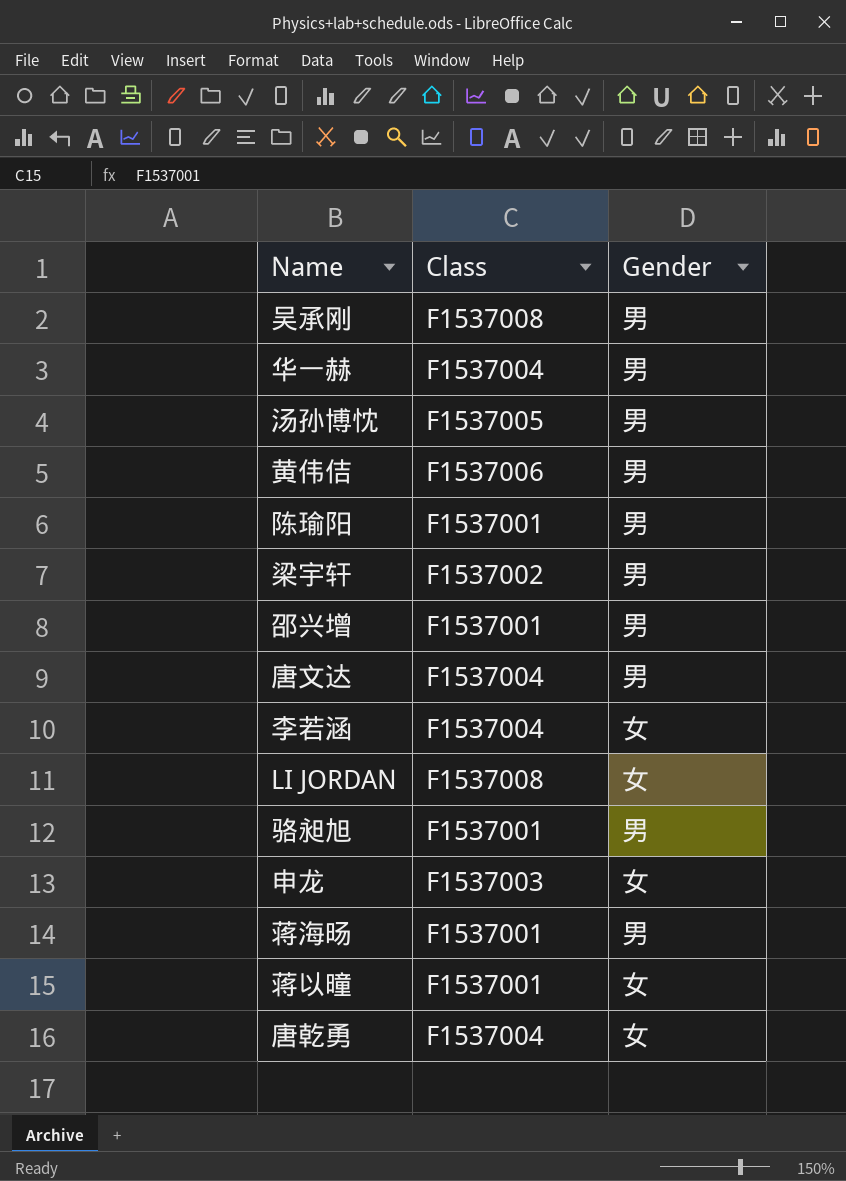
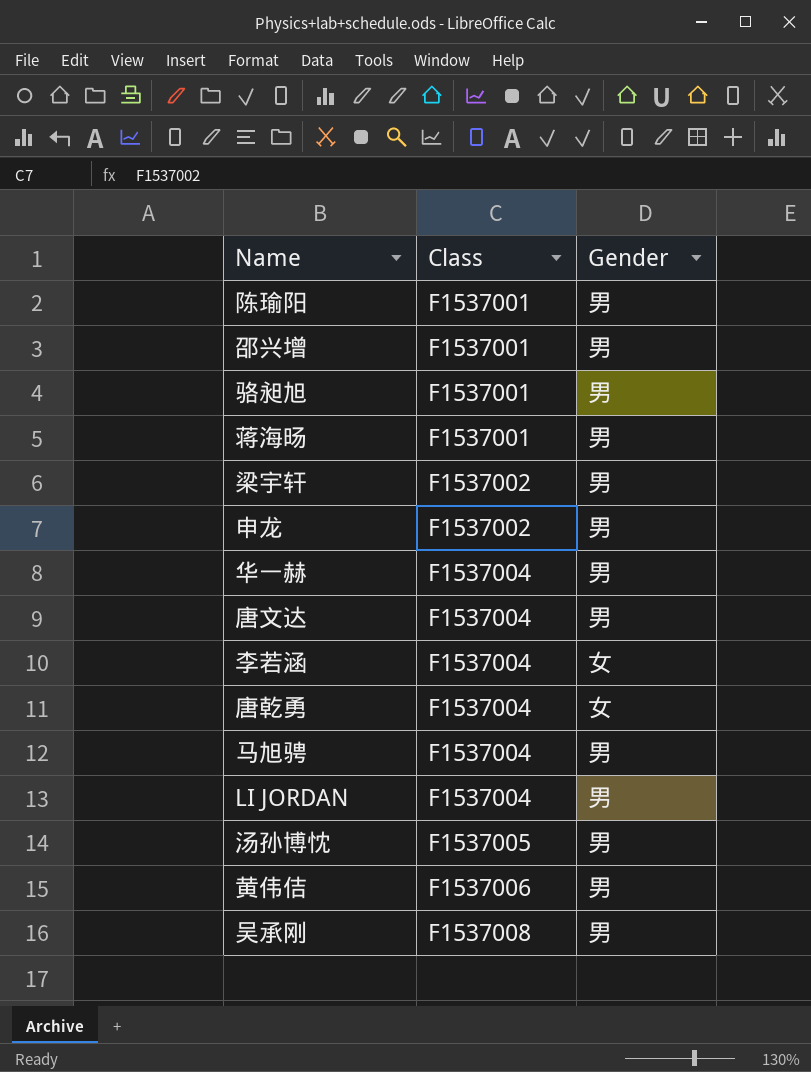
row order: none -> Class ascending
row 蒋以曈: F1537001 | 女 -> none
申龙 | Class: F1537003 -> F1537002
申龙 | Gender: 女 -> 男
row 马旭骋: none -> F1537004 | 男
LI JORDAN | Class: F1537008 -> F1537004
LI JORDAN | Gender: 女 -> 男

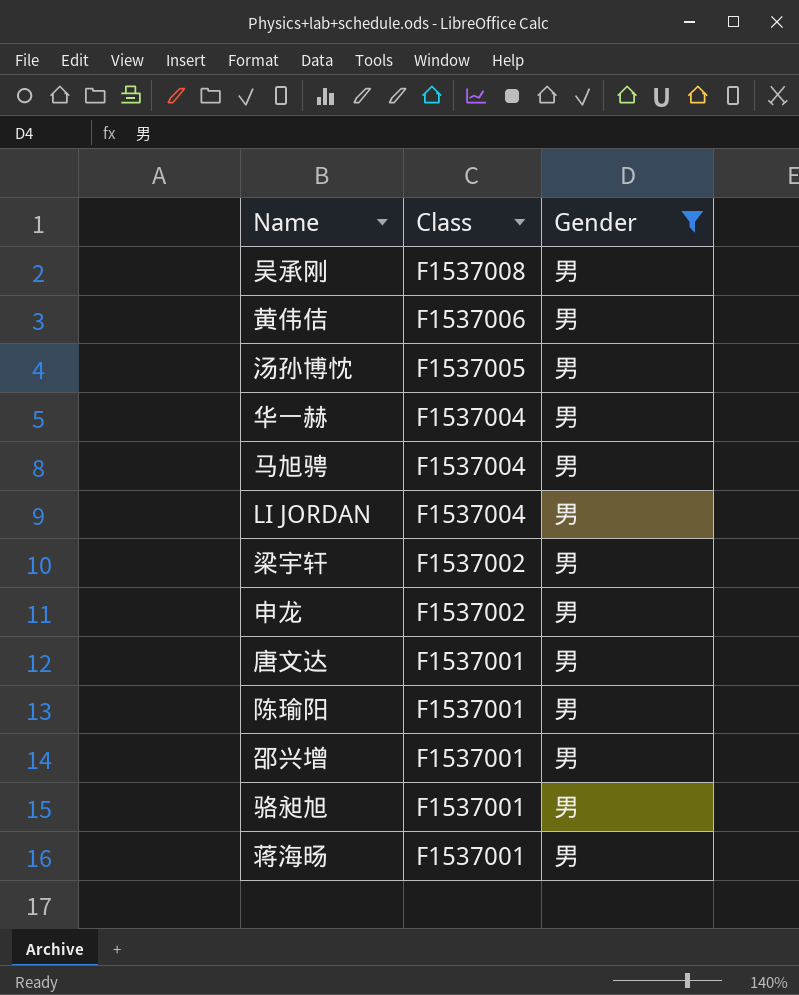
filter: none -> Gender = 男
row order: Class ascending -> Class descending
唐文达 | Class: F1537004 -> F1537001

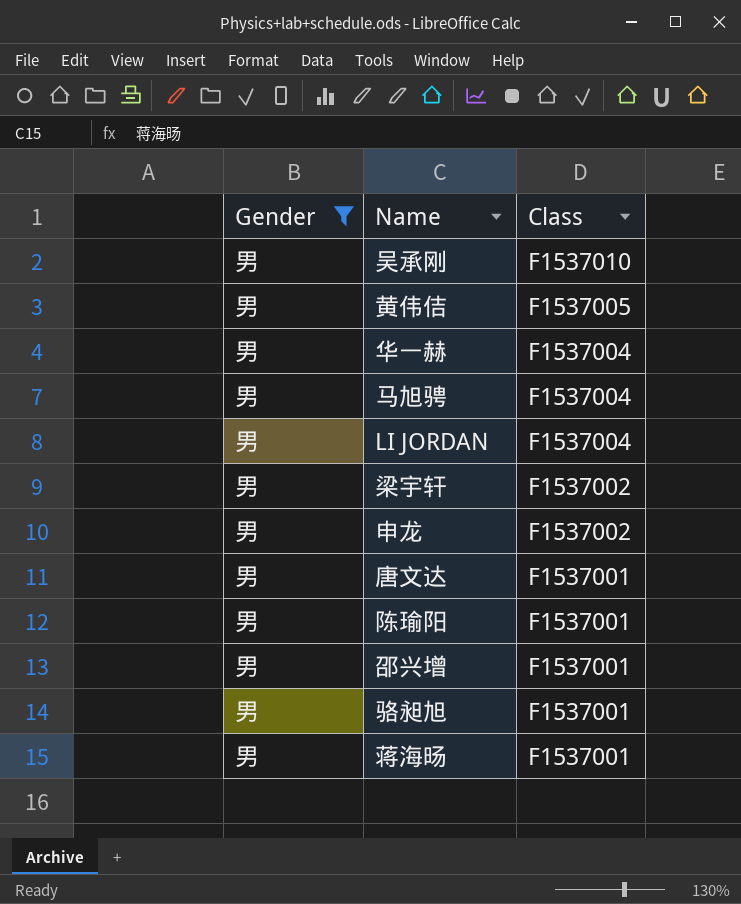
column Gender | position: 3 -> 1
row 汤孙博忱: F1537005 | 男 -> none
吴承刚 | Class: F1537008 -> F1537010
黄伟佶 | Class: F1537006 -> F1537005

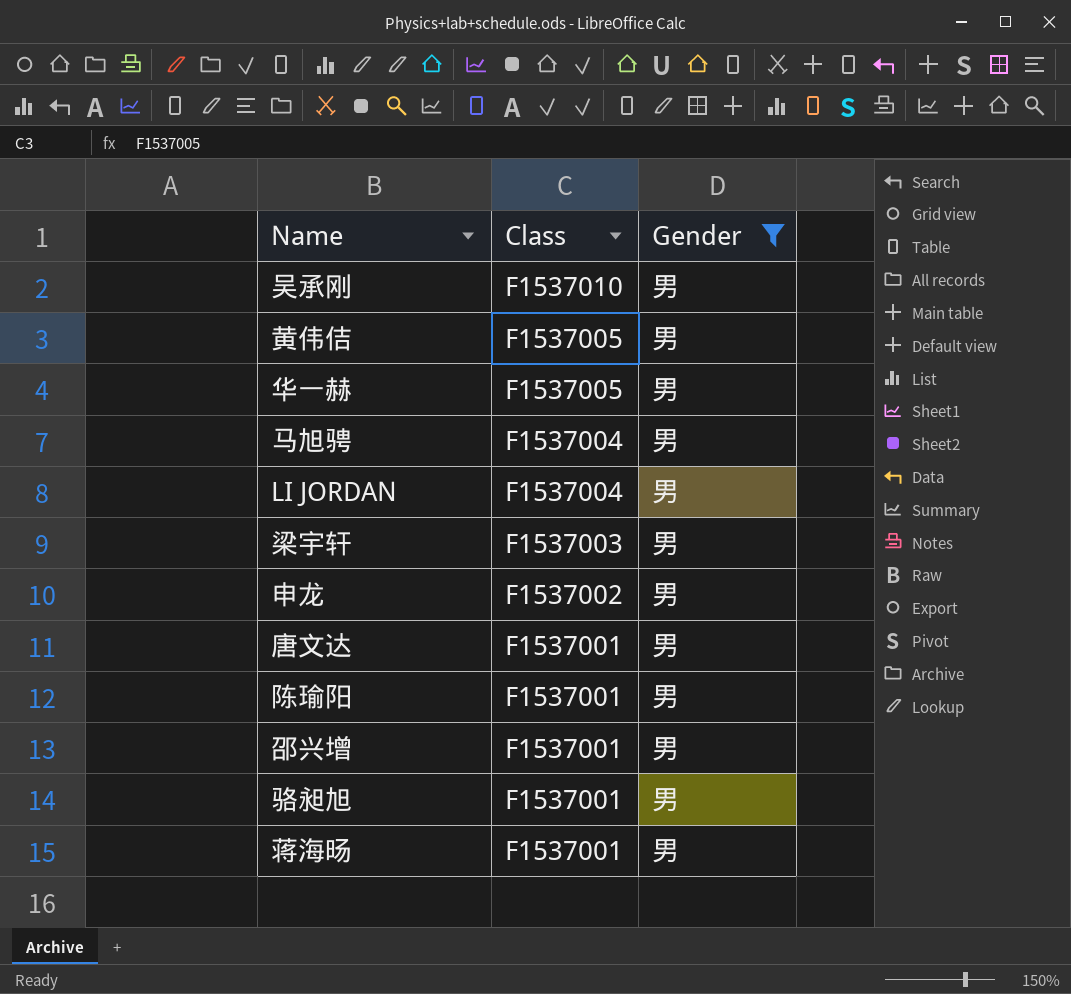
column Gender | position: 1 -> 3
华一赫 | Class: F1537004 -> F1537005
梁宇轩 | Class: F1537002 -> F1537003

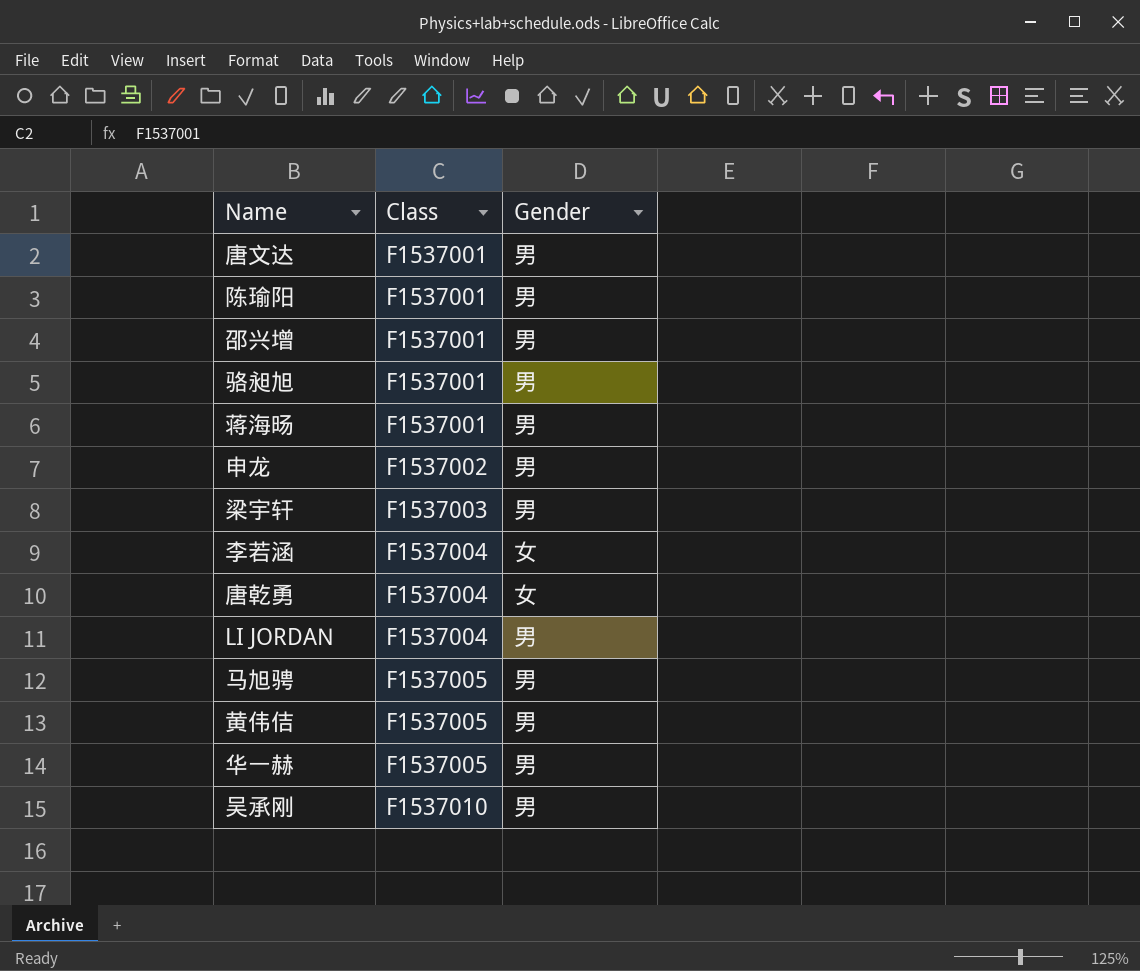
filter: Gender = 男 -> none
row order: Class descending -> Class ascending
马旭骋 | Class: F1537004 -> F1537005

